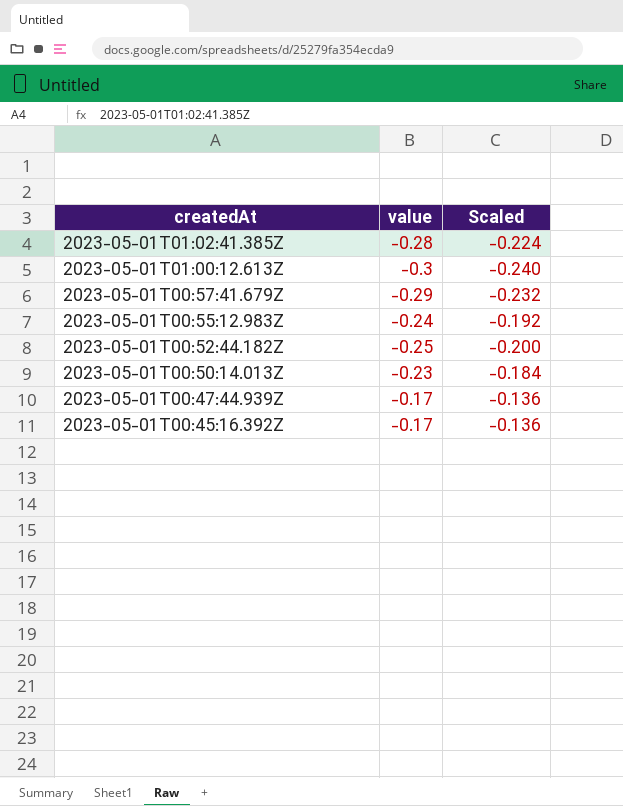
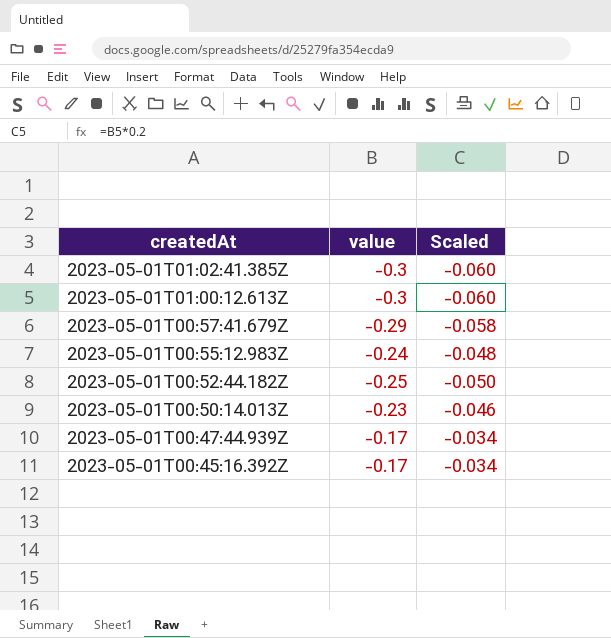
column Scaled | formula: [value] * 0.8 -> [value] * 0.2
2023-05-01T01:02:41.385Z | value: -0.28 -> -0.3

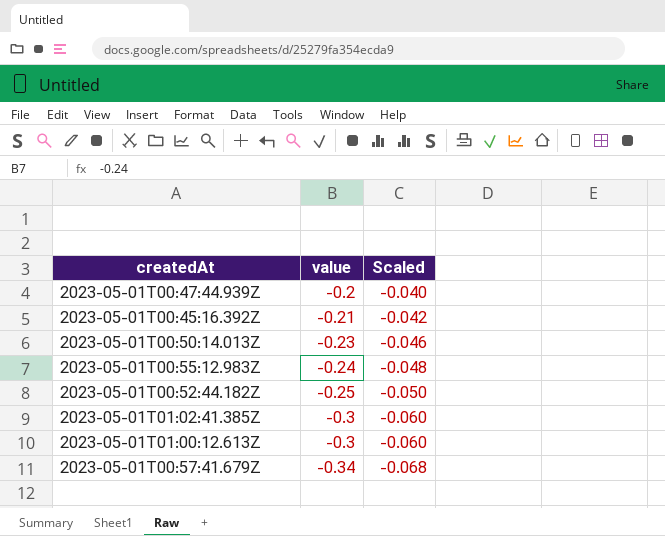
row order: createdAt descending -> value descending
2023-05-01T00:47:44.939Z | value: -0.17 -> -0.2
2023-05-01T00:47:44.939Z | Scaled: -0.034 -> -0.040
2023-05-01T00:45:16.392Z | value: -0.17 -> -0.21
2023-05-01T00:45:16.392Z | Scaled: -0.034 -> -0.042
2023-05-01T00:57:41.679Z | value: -0.29 -> -0.34
2023-05-01T00:57:41.679Z | Scaled: -0.058 -> -0.068

